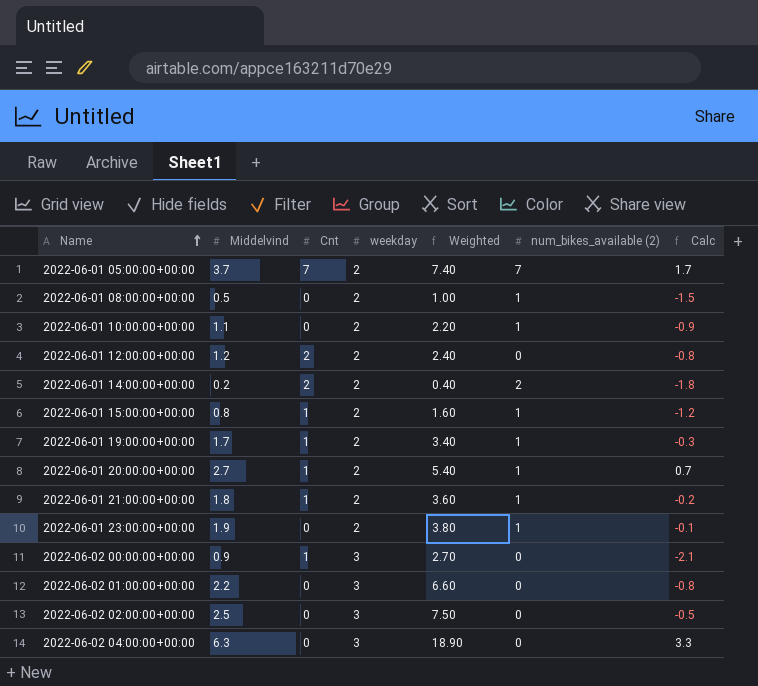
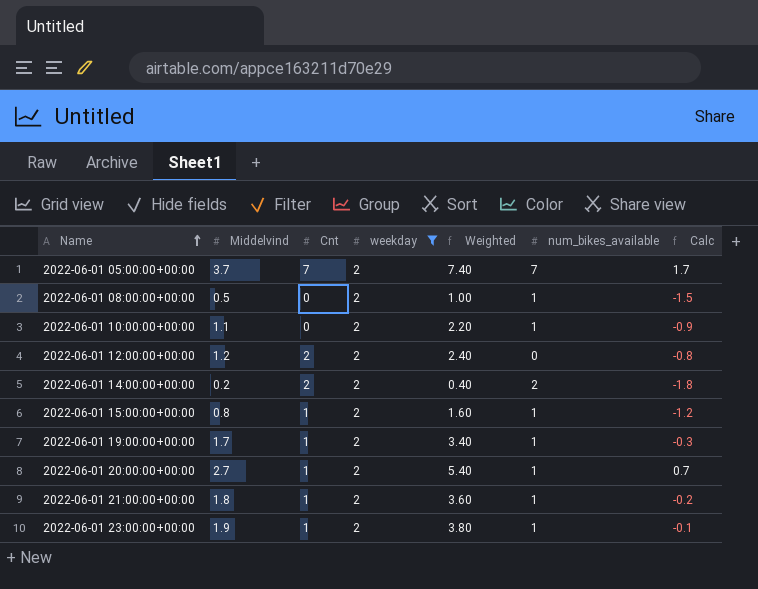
filter: none -> weekday = 2
column name: num_bikes_available (2) -> num_bikes_available
2022-06-01 23:00:00+00:00 | Cnt: 0 -> 1

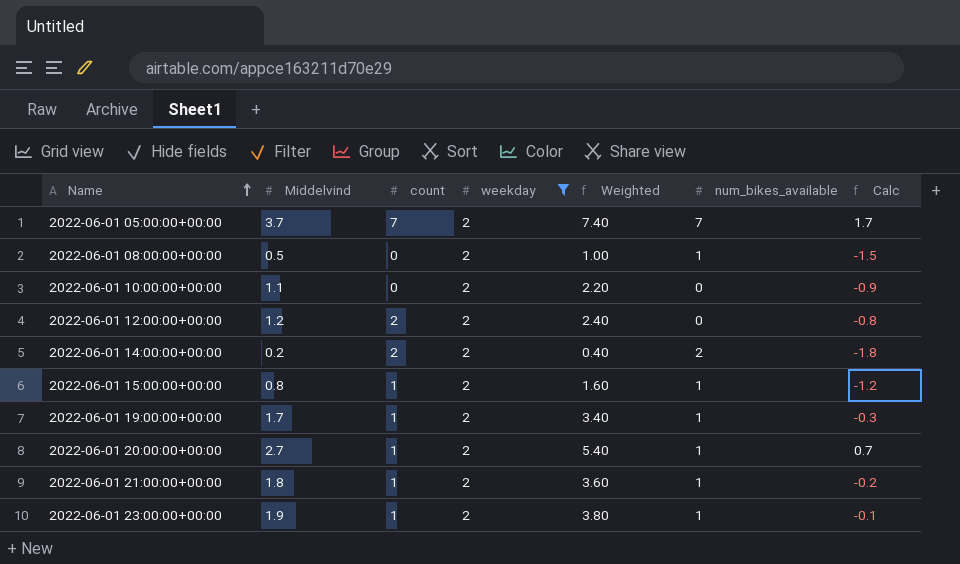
column name: Cnt -> count
2022-06-01 10:00:00+00:00 | num_bikes_available: 1 -> 0

